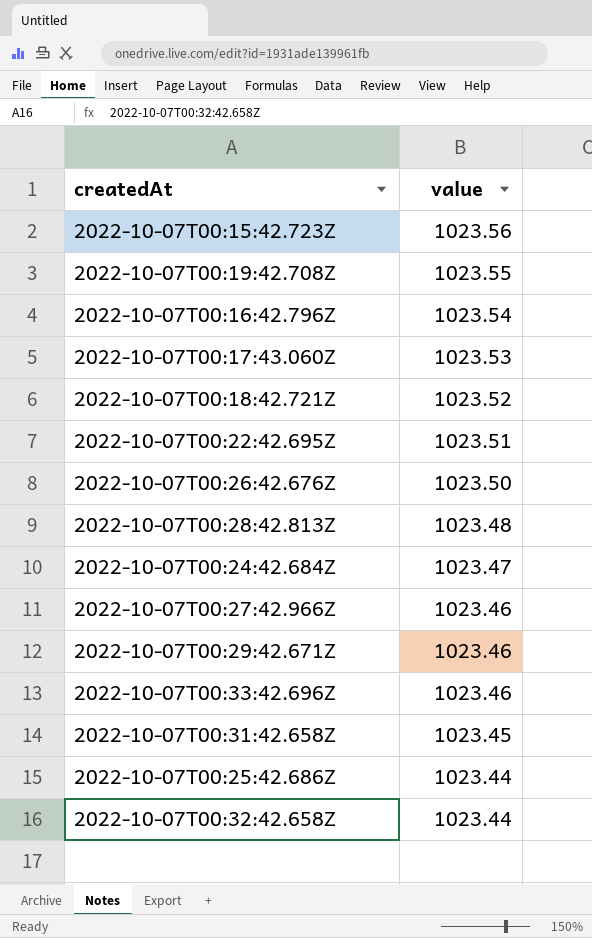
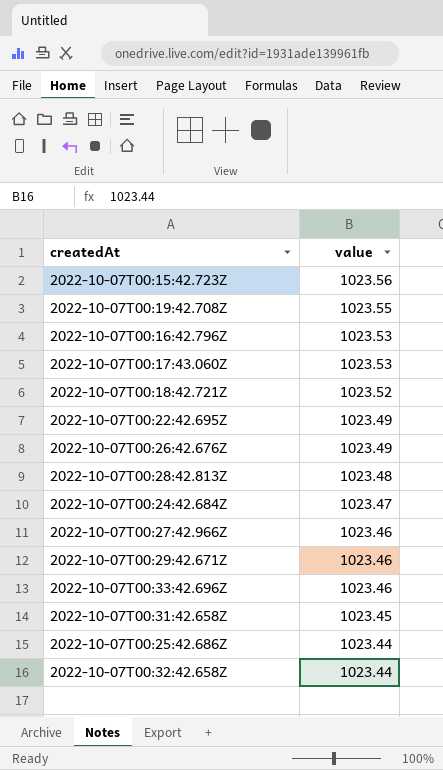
2022-10-07T00:16:42.796Z | value: 1023.54 -> 1023.53
2022-10-07T00:22:42.695Z | value: 1023.51 -> 1023.49
2022-10-07T00:26:42.676Z | value: 1023.50 -> 1023.49

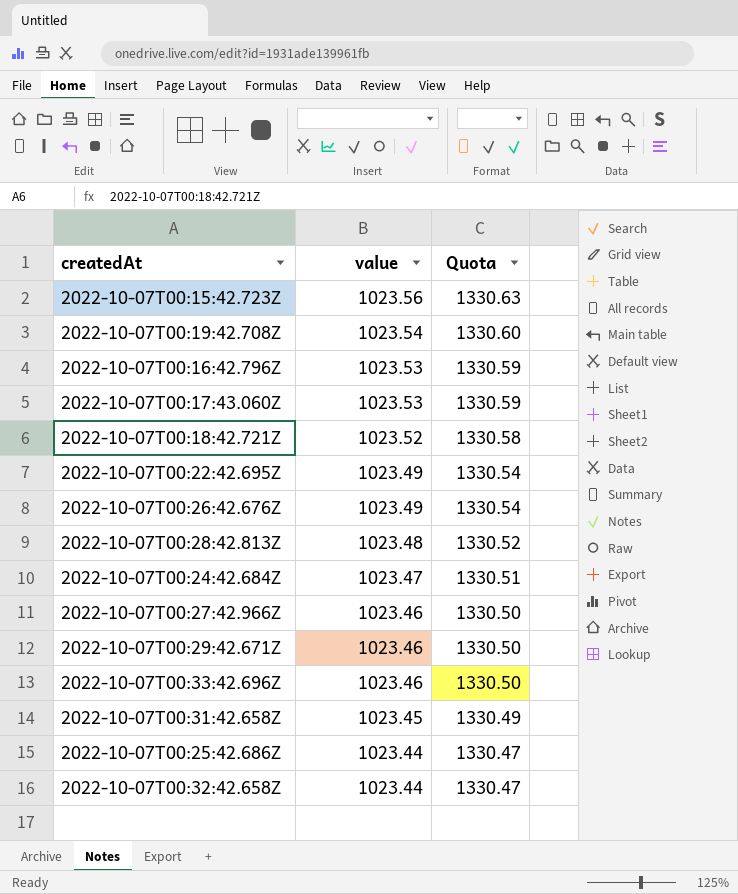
column Quota | formula: none -> [value] * 1.3
2022-10-07T00:19:42.708Z | value: 1023.55 -> 1023.54

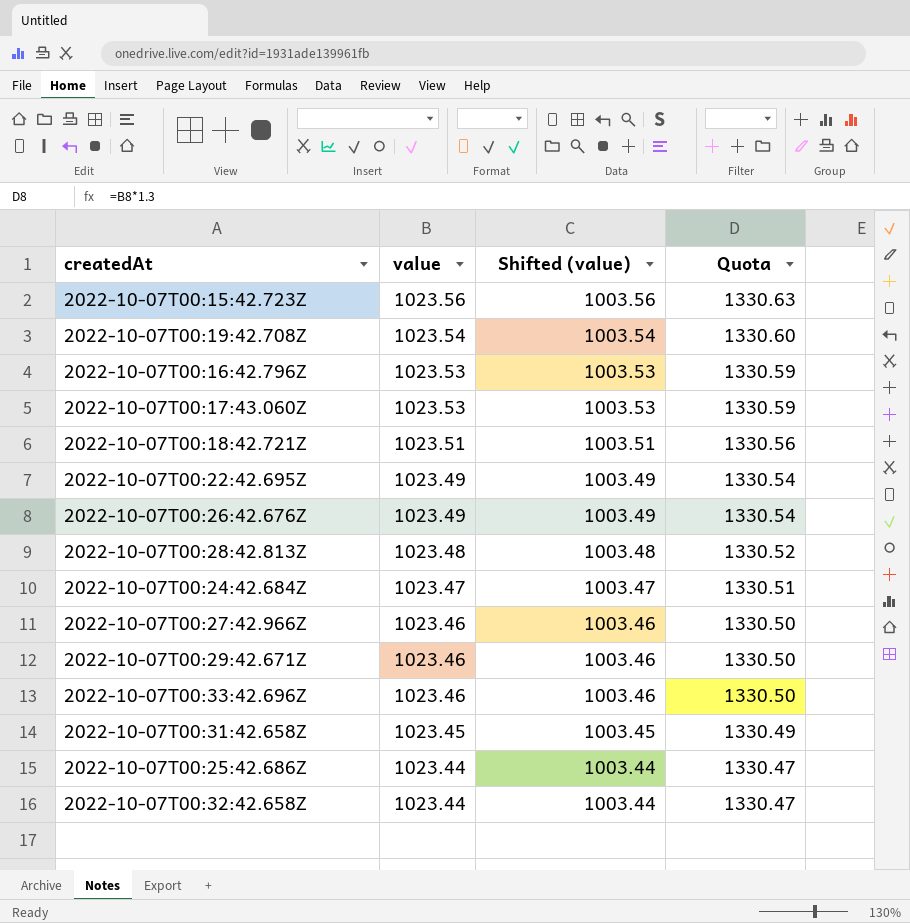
column Shifted (value) | formula: none -> [value] - 20
2022-10-07T00:18:42.721Z | value: 1023.52 -> 1023.51
2022-10-07T00:18:42.721Z | Quota: 1330.58 -> 1330.56

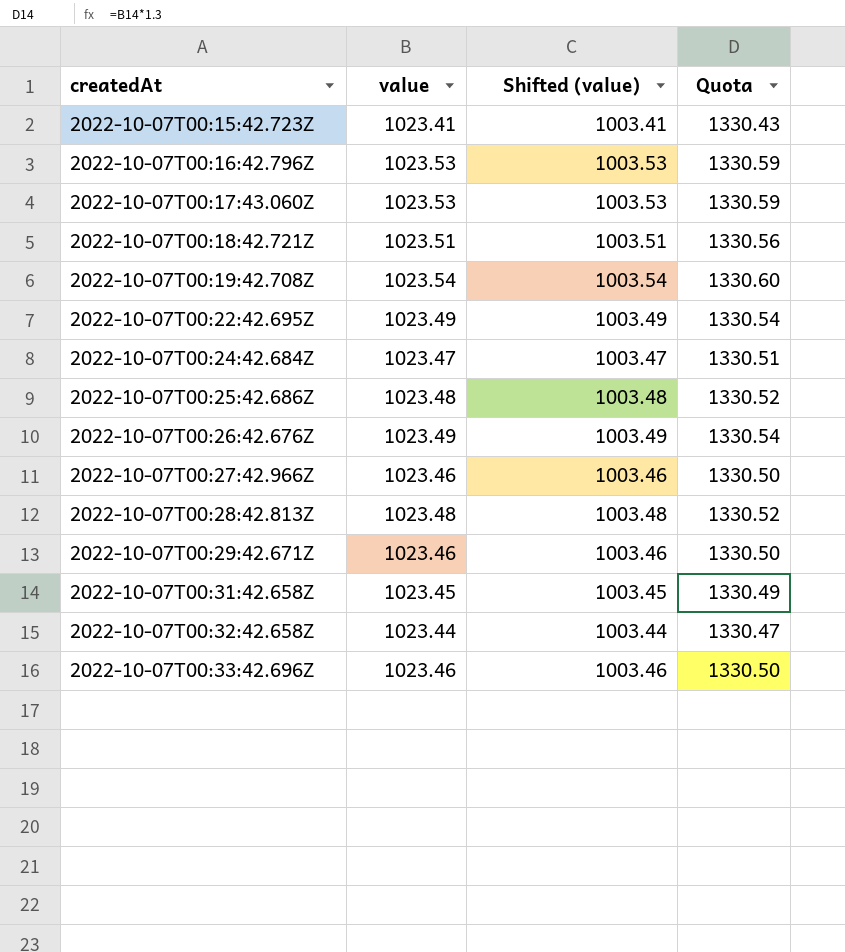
row order: value descending -> createdAt ascending
2022-10-07T00:15:42.723Z | value: 1023.56 -> 1023.41
2022-10-07T00:15:42.723Z | Shifted (value): 1003.56 -> 1003.41
2022-10-07T00:15:42.723Z | Quota: 1330.63 -> 1330.43
2022-10-07T00:25:42.686Z | value: 1023.44 -> 1023.48
2022-10-07T00:25:42.686Z | Shifted (value): 1003.44 -> 1003.48
2022-10-07T00:25:42.686Z | Quota: 1330.47 -> 1330.52

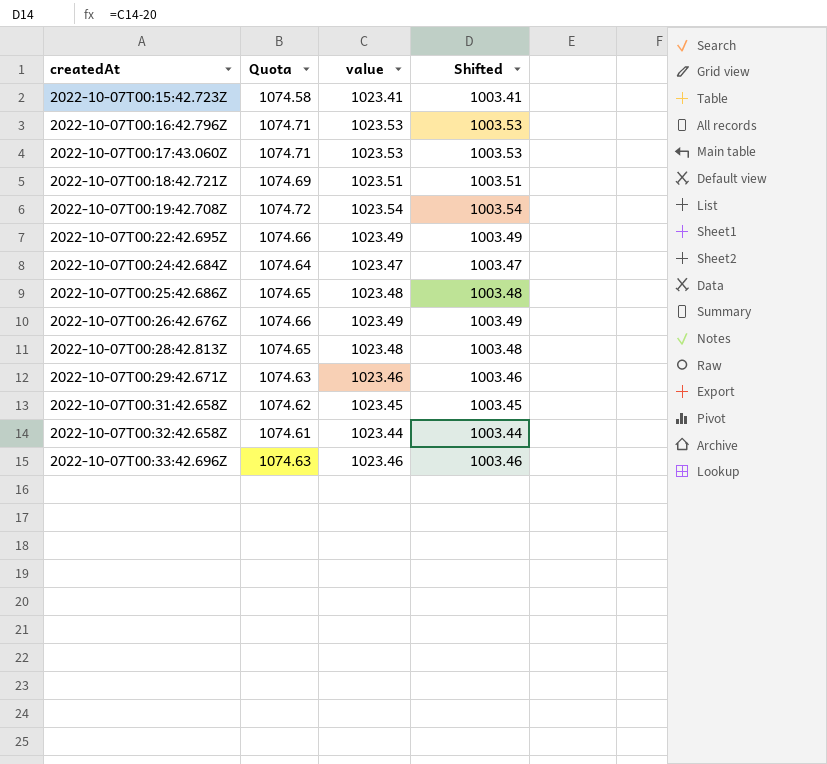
column Quota | formula: [value] * 1.3 -> [value] * 1.05
column Quota | position: 4 -> 2
column name: Shifted (value) -> Shifted
row 2022-10-07T00:27:42.966Z: 1023.46 | 1003.46 | 1330.50 -> none

